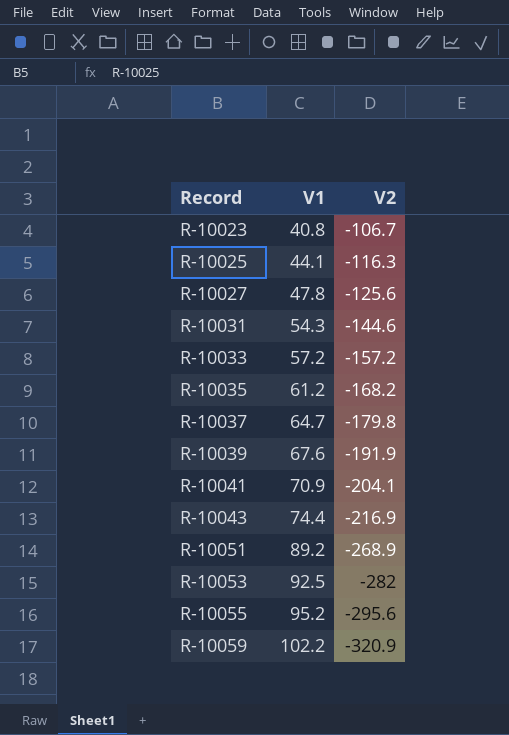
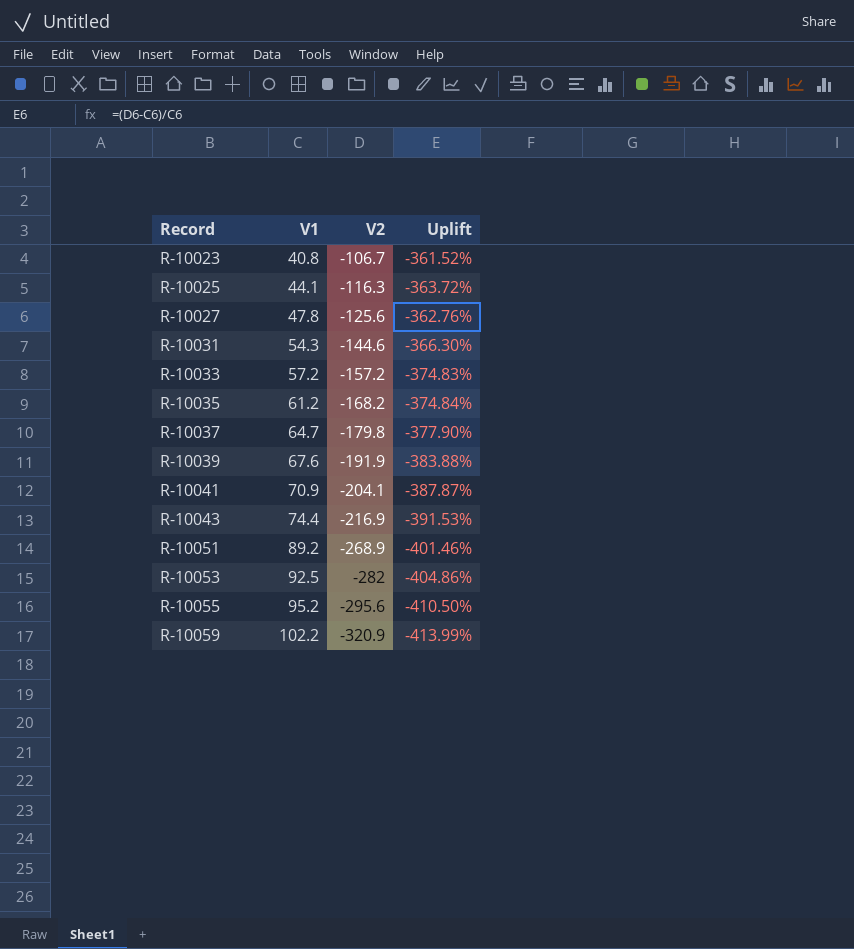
column Uplift | formula: none -> ([V2] - [V1]) / [V1]

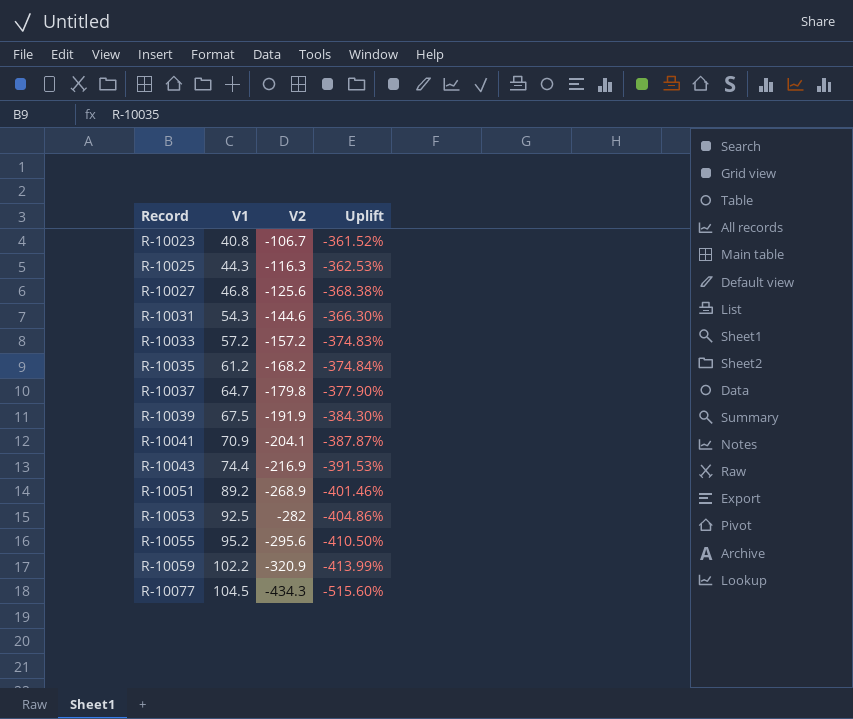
R-10025 | V1: 44.1 -> 44.3
R-10025 | Uplift: -363.72% -> -362.53%
R-10027 | V1: 47.8 -> 46.8
R-10027 | Uplift: -362.76% -> -368.38%
R-10039 | V1: 67.6 -> 67.5
R-10039 | Uplift: -383.88% -> -384.30%
row R-10077: none -> 104.5 | -434.3 | -515.60%

